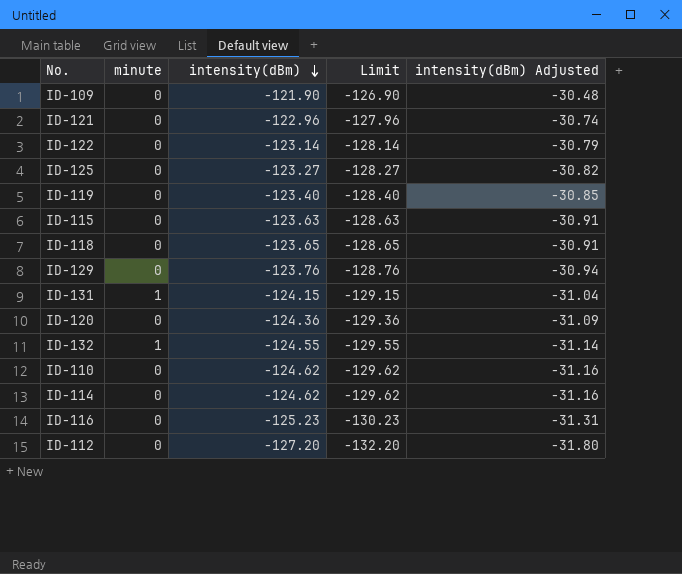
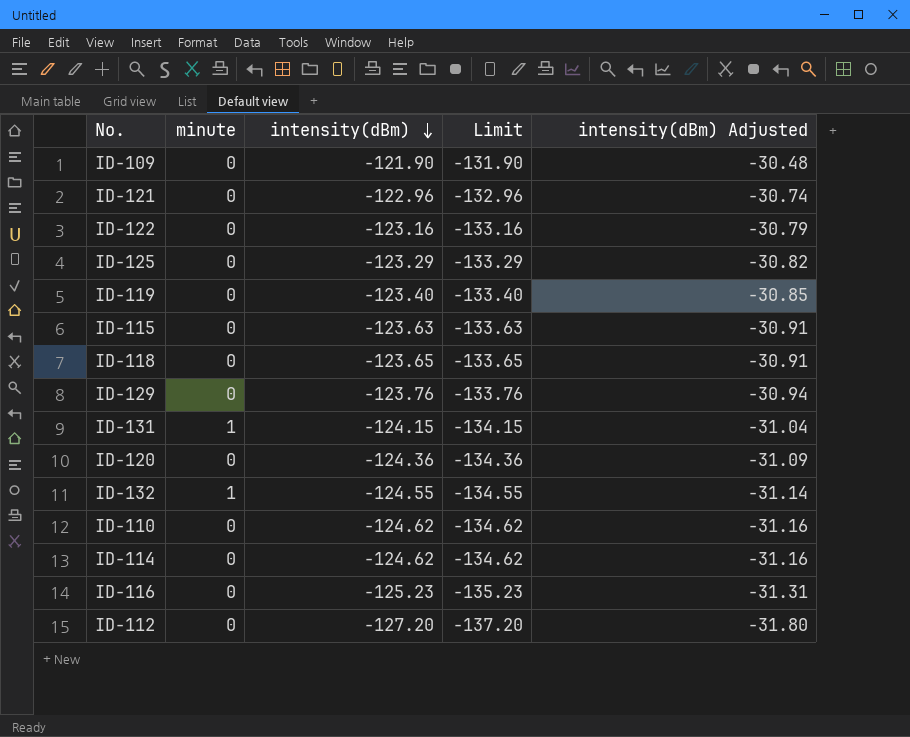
column Limit | formula: [intensity(dBm)] - 5 -> [intensity(dBm)] - 10
ID-122 | intensity(dBm): -123.14 -> -123.16
ID-125 | intensity(dBm): -123.27 -> -123.29

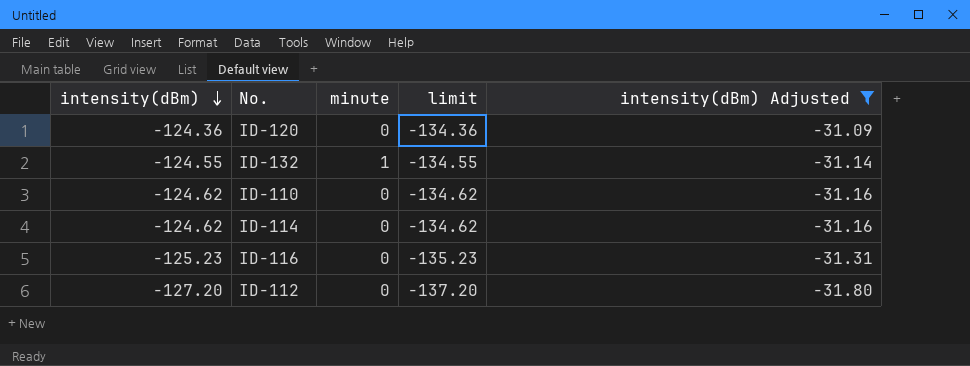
filter: none -> intensity(dBm) Adjusted <= -31.09
column intensity(dBm) | position: 3 -> 1
column name: Limit -> limit

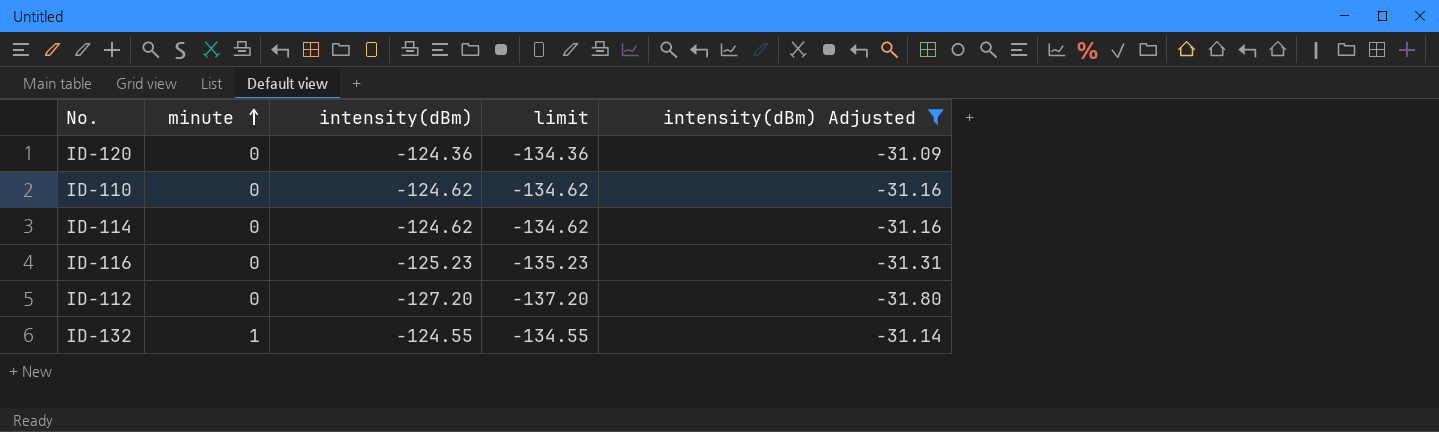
row order: intensity(dBm) descending -> minute ascending
column intensity(dBm) | position: 1 -> 3

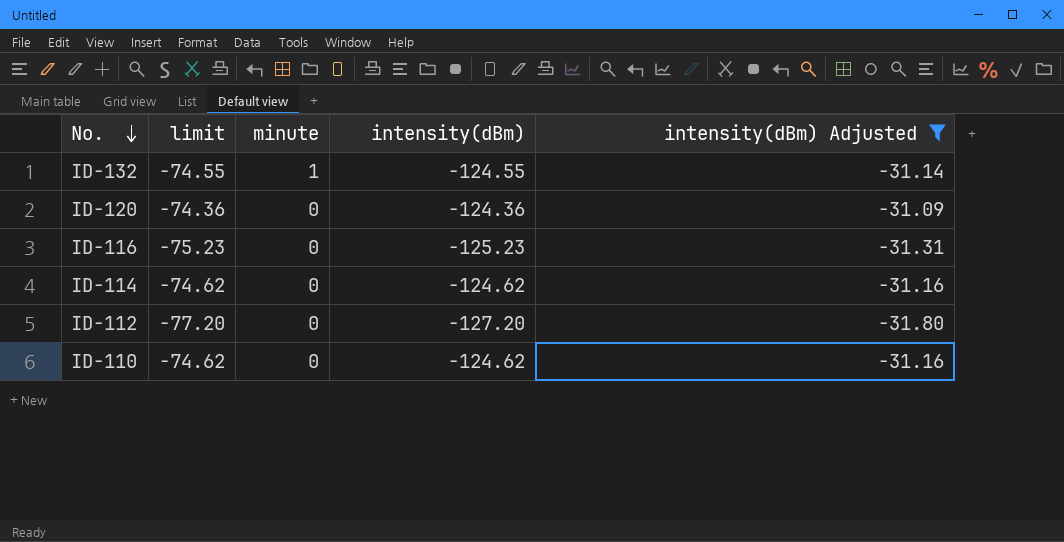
row order: minute ascending -> No. descending
column limit | formula: [intensity(dBm)] - 10 -> [intensity(dBm)] + 50
column limit | position: 4 -> 2

